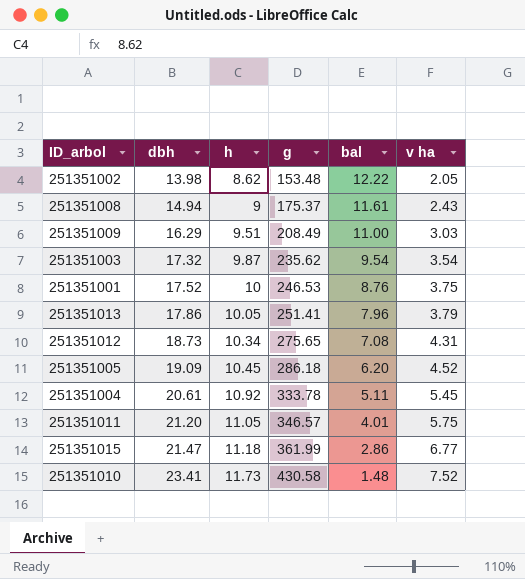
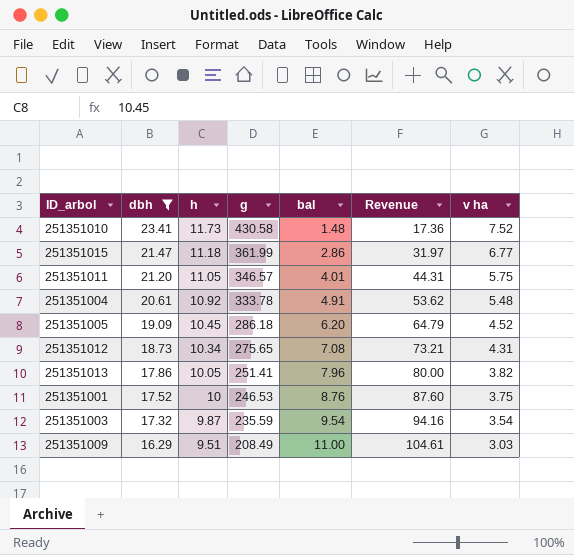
filter: none -> dbh >= 16.29
row order: dbh ascending -> dbh descending
column Revenue | formula: none -> [h] * [bal]
251351004 | bal: 5.11 -> 4.91
251351004 | v ha: 5.45 -> 5.48
251351013 | v ha: 3.79 -> 3.82
251351003 | g: 235.62 -> 235.59

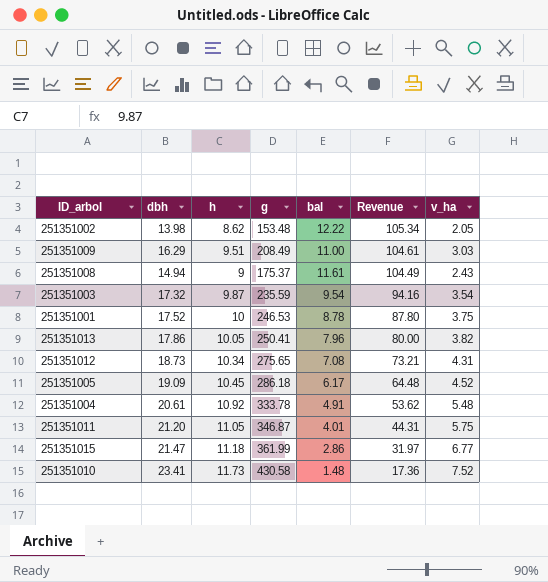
filter: dbh >= 16.29 -> none
row order: dbh descending -> Revenue descending
column name: v ha -> v_ha
251351001 | bal: 8.76 -> 8.78
251351001 | Revenue: 87.60 -> 87.80
251351013 | g: 251.41 -> 250.41
251351005 | bal: 6.20 -> 6.17
251351005 | Revenue: 64.79 -> 64.48
251351011 | g: 346.57 -> 346.87

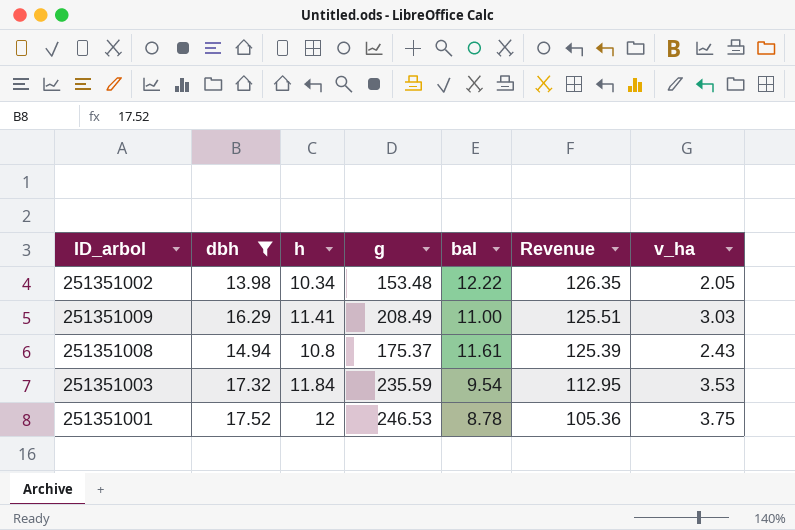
filter: none -> dbh <= 17.52
251351002 | h: 8.62 -> 10.34
251351002 | Revenue: 105.34 -> 126.35
251351009 | h: 9.51 -> 11.41
251351009 | Revenue: 104.61 -> 125.51
251351008 | h: 9 -> 10.8
251351008 | Revenue: 104.49 -> 125.39
251351003 | h: 9.87 -> 11.84
251351003 | Revenue: 94.16 -> 112.95
251351003 | v_ha: 3.54 -> 3.53
251351001 | h: 10 -> 12
251351001 | Revenue: 87.80 -> 105.36

